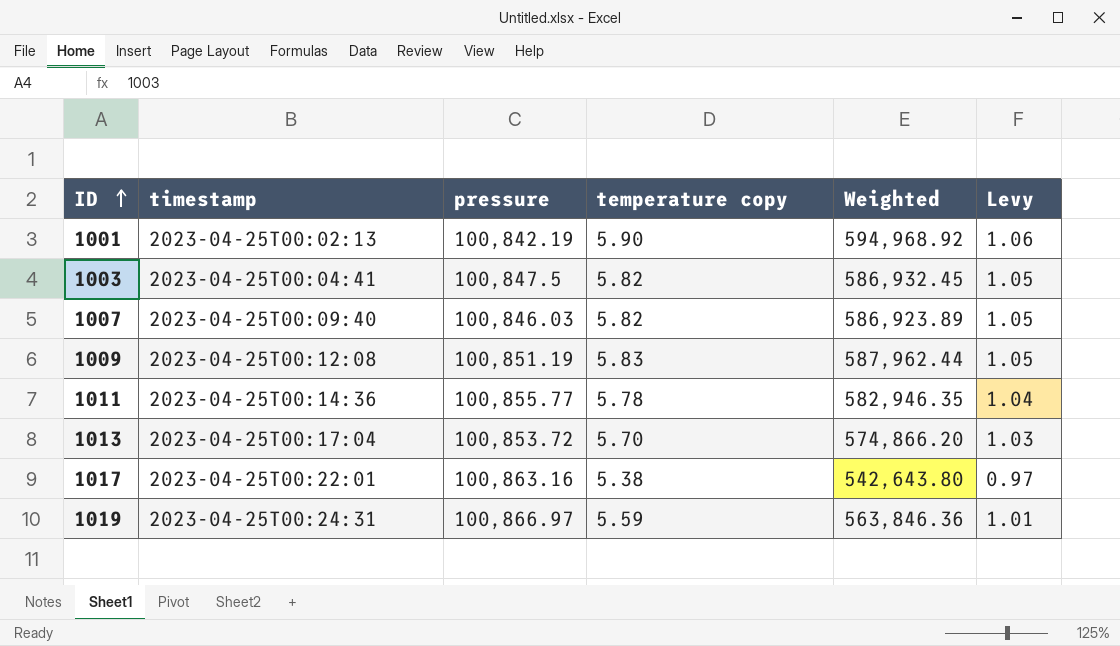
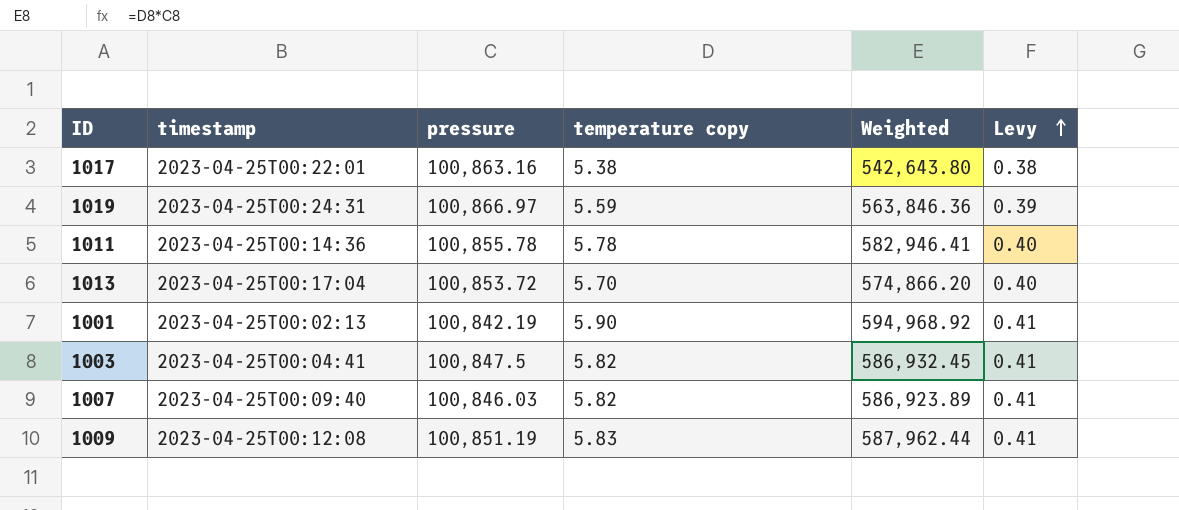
row order: ID ascending -> Levy ascending
column Levy | formula: [temperature copy] * 0.18 -> [temperature copy] * 0.07
1011 | pressure: 100,855.77 -> 100,855.78
1011 | Weighted: 582,946.35 -> 582,946.41

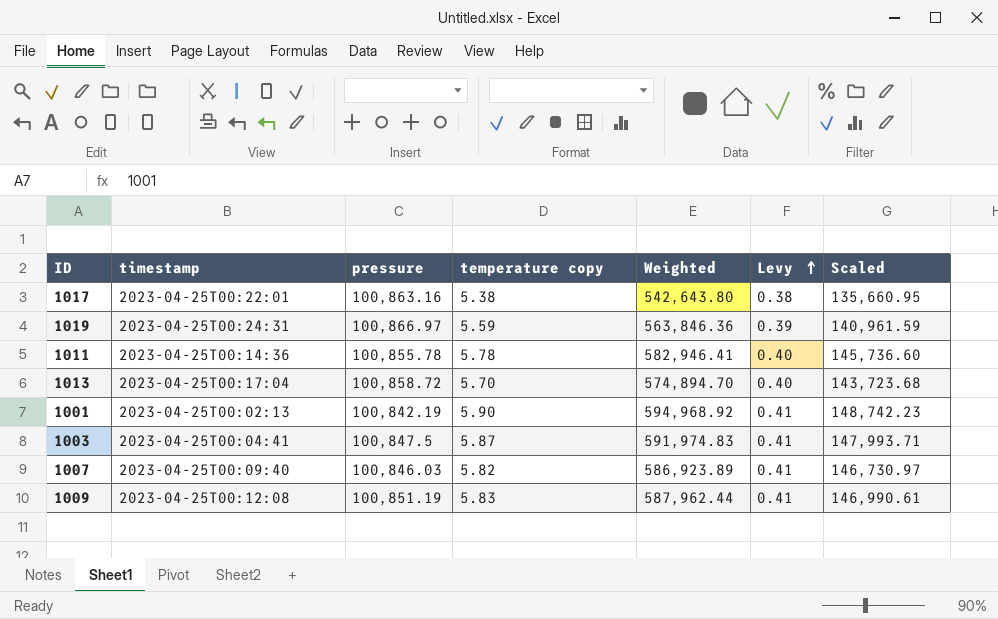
column Scaled | formula: none -> [Weighted] * 0.25
1013 | pressure: 100,853.72 -> 100,858.72
1013 | Weighted: 574,866.20 -> 574,894.70
1003 | temperature copy: 5.82 -> 5.87
1003 | Weighted: 586,932.45 -> 591,974.83

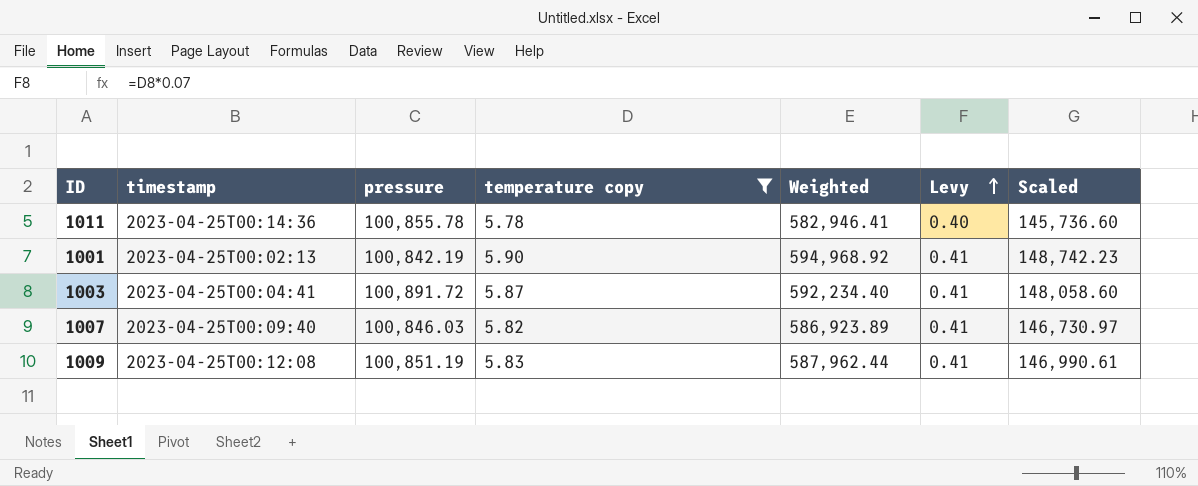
filter: none -> temperature copy >= 5.78
1003 | pressure: 100,847.5 -> 100,891.72
1003 | Weighted: 591,974.83 -> 592,234.40
1003 | Scaled: 147,993.71 -> 148,058.60

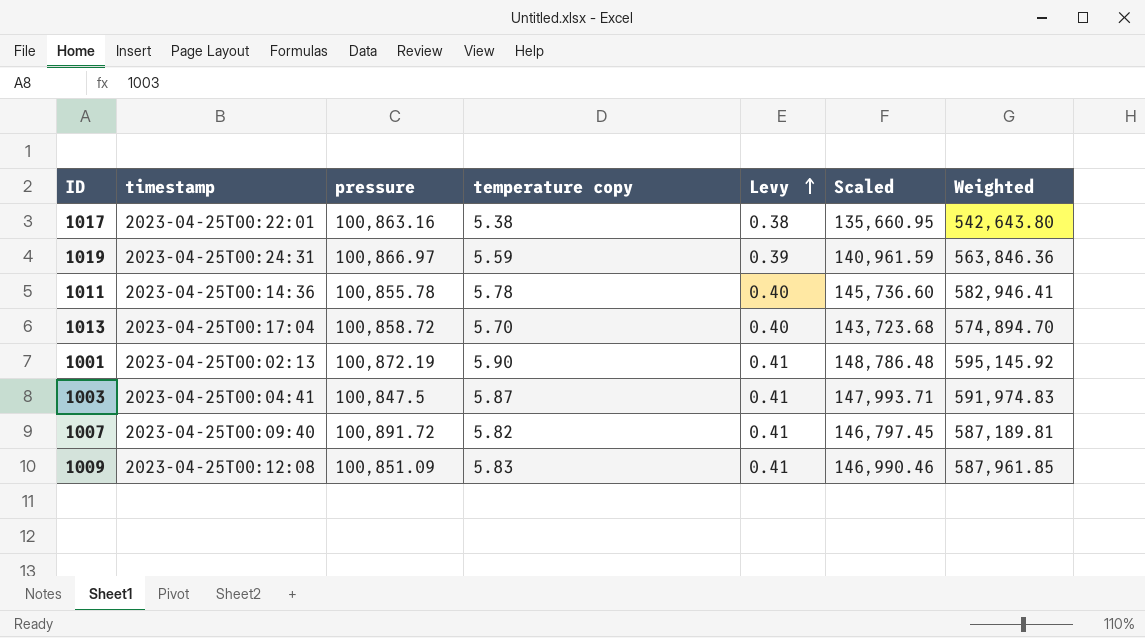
filter: temperature copy >= 5.78 -> none
column Weighted | position: 5 -> 7
1001 | pressure: 100,842.19 -> 100,872.19
1001 | Scaled: 148,742.23 -> 148,786.48
1001 | Weighted: 594,968.92 -> 595,145.92
1003 | pressure: 100,891.72 -> 100,847.5
1003 | Scaled: 148,058.60 -> 147,993.71
1003 | Weighted: 592,234.40 -> 591,974.83
1007 | pressure: 100,846.03 -> 100,891.72
1007 | Scaled: 146,730.97 -> 146,797.45
1007 | Weighted: 586,923.89 -> 587,189.81
1009 | pressure: 100,851.19 -> 100,851.09
1009 | Scaled: 146,990.61 -> 146,990.46
1009 | Weighted: 587,962.44 -> 587,961.85

